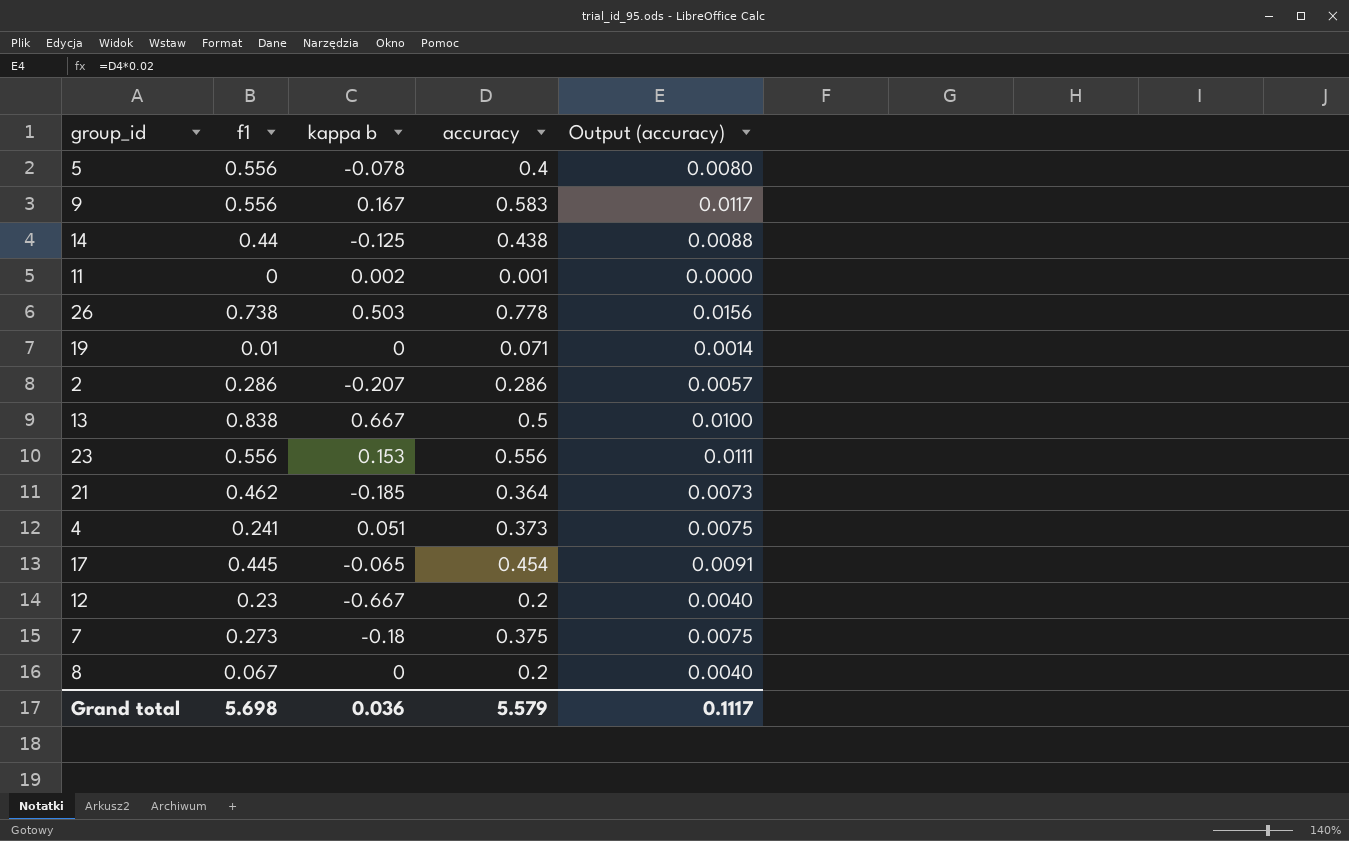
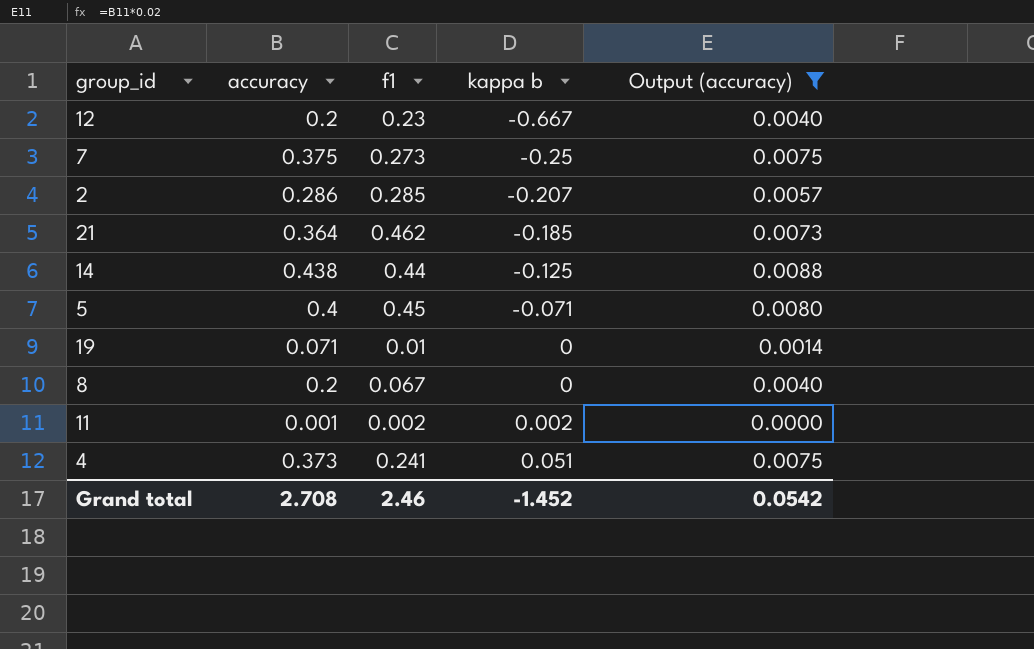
filter: none -> Output (accuracy) <= 0.0088
row order: none -> kappa b ascending
column accuracy | position: 4 -> 2
7 | kappa b: -0.18 -> -0.25
2 | f1: 0.286 -> 0.285
5 | f1: 0.556 -> 0.45
5 | kappa b: -0.078 -> -0.071
11 | f1: 0 -> 0.002
Grand total | accuracy: 5.579 -> 2.708
Grand total | f1: 5.698 -> 2.46
Grand total | kappa b: 0.036 -> -1.452
Grand total | Output (accuracy): 0.1117 -> 0.0542

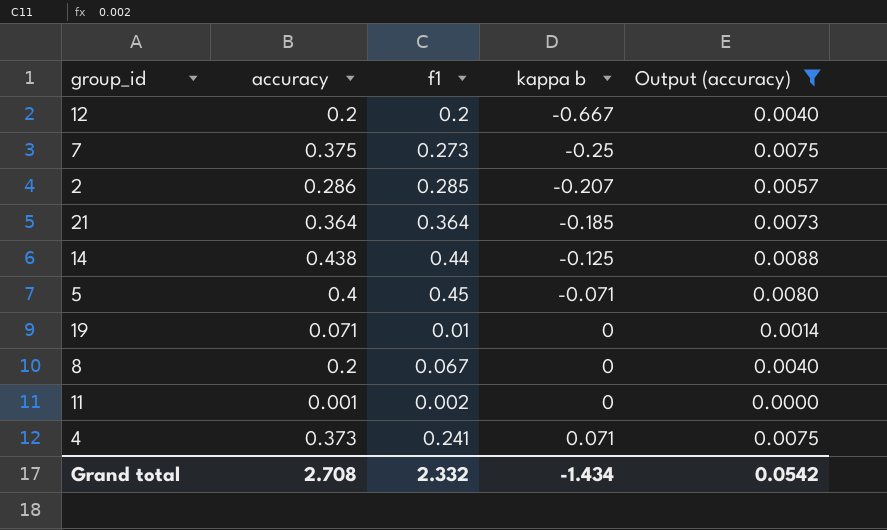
12 | f1: 0.23 -> 0.2
21 | f1: 0.462 -> 0.364
11 | kappa b: 0.002 -> 0
4 | kappa b: 0.051 -> 0.071
Grand total | f1: 2.46 -> 2.332
Grand total | kappa b: -1.452 -> -1.434

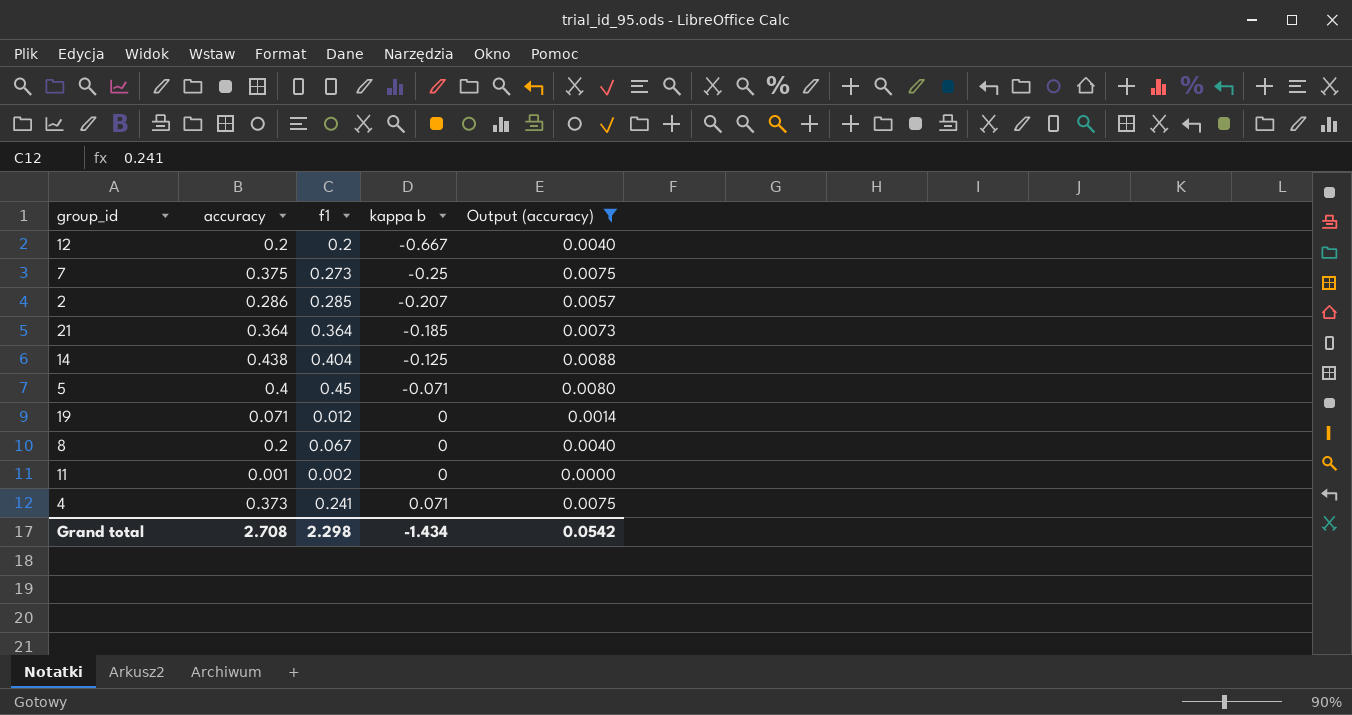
14 | f1: 0.44 -> 0.404
19 | f1: 0.01 -> 0.012
Grand total | f1: 2.332 -> 2.298

